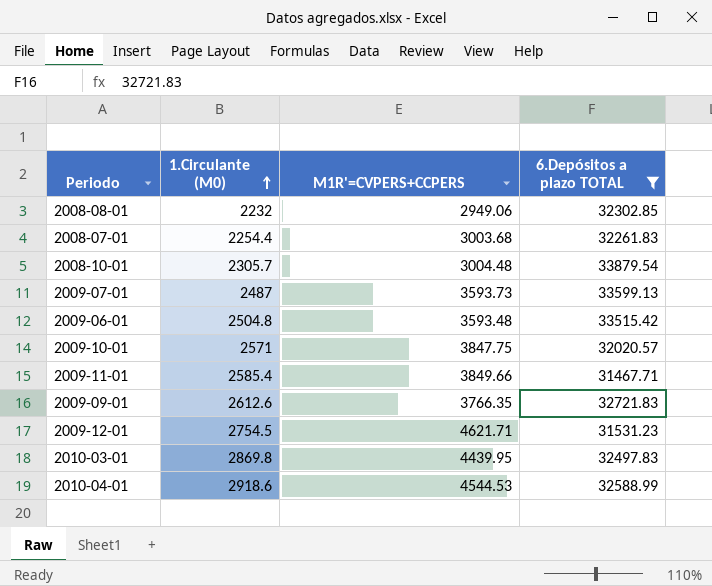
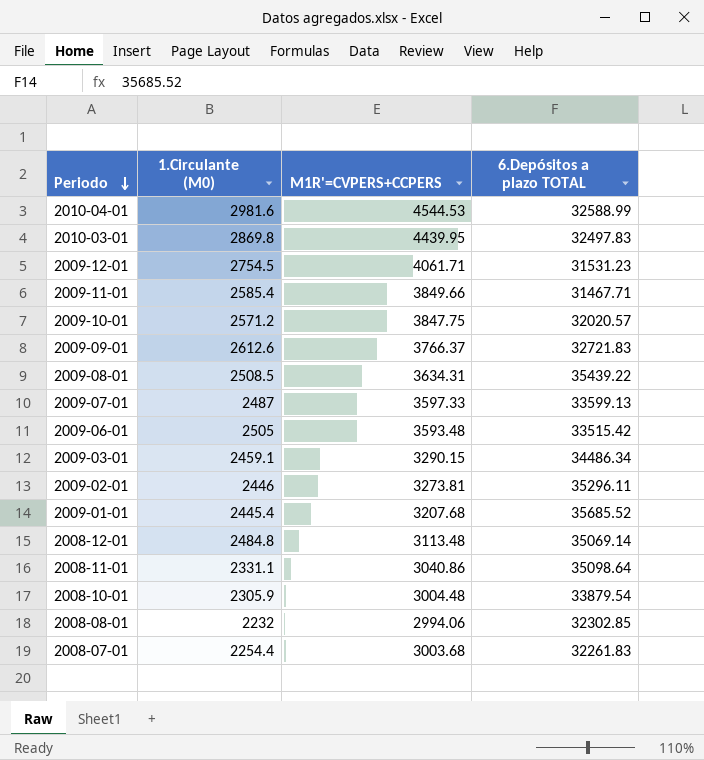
filter: 6.Depósitos a plazo TOTAL <= 33879.54 -> none
row order: 1.Circulante (M0) ascending -> Periodo descending
2010-04-01 | 1.Circulante (M0): 2918.6 -> 2981.6
2009-12-01 | M1R'=CVPERS+CCPERS: 4621.71 -> 4061.71
2009-10-01 | 1.Circulante (M0): 2571 -> 2571.2
2009-09-01 | M1R'=CVPERS+CCPERS: 3766.35 -> 3766.37
2009-07-01 | M1R'=CVPERS+CCPERS: 3593.73 -> 3597.33
2009-06-01 | 1.Circulante (M0): 2504.8 -> 2505
2008-10-01 | 1.Circulante (M0): 2305.7 -> 2305.9
2008-08-01 | M1R'=CVPERS+CCPERS: 2949.06 -> 2994.06

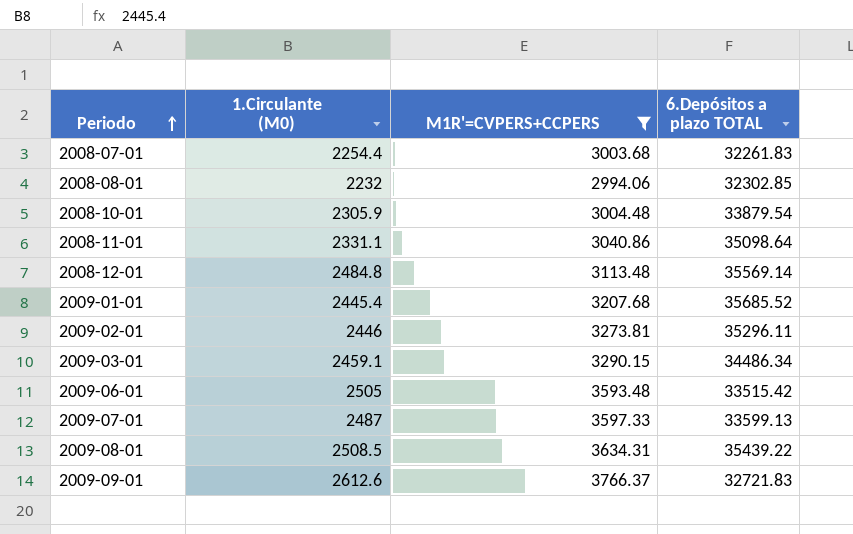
filter: none -> M1R'=CVPERS+CCPERS <= 3766.37
row order: Periodo descending -> Periodo ascending
2008-12-01 | 6.Depósitos a plazo TOTAL: 35069.14 -> 35569.14

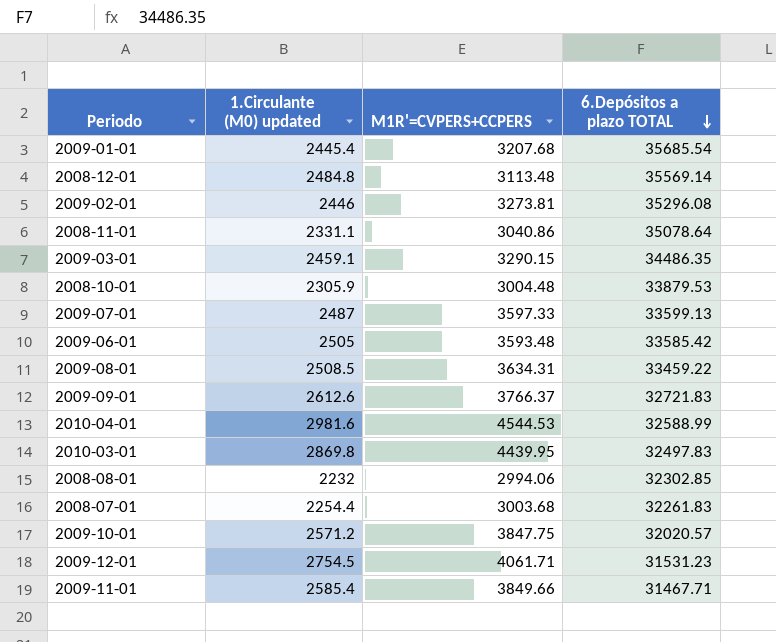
filter: M1R'=CVPERS+CCPERS <= 3766.37 -> none
row order: Periodo ascending -> 6.Depósitos a plazo TOTAL descending
column name: 1.Circulante (M0) -> 1.Circulante (M0) updated
2009-01-01 | 6.Depósitos a plazo TOTAL: 35685.52 -> 35685.54
2009-02-01 | 6.Depósitos a plazo TOTAL: 35296.11 -> 35296.08
2008-11-01 | 6.Depósitos a plazo TOTAL: 35098.64 -> 35078.64
2009-03-01 | 6.Depósitos a plazo TOTAL: 34486.34 -> 34486.35
2008-10-01 | 6.Depósitos a plazo TOTAL: 33879.54 -> 33879.53
2009-06-01 | 6.Depósitos a plazo TOTAL: 33515.42 -> 33585.42
2009-08-01 | 6.Depósitos a plazo TOTAL: 35439.22 -> 33459.22

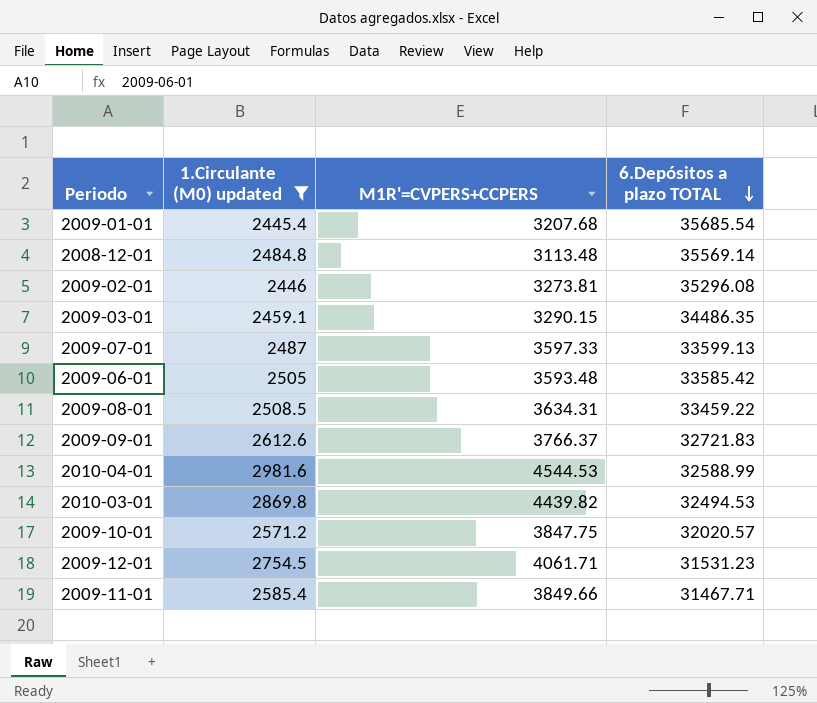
filter: none -> 1.Circulante (M0) updated >= 2445.4
2010-03-01 | M1R'=CVPERS+CCPERS: 4439.95 -> 4439.82
2010-03-01 | 6.Depósitos a plazo TOTAL: 32497.83 -> 32494.53

